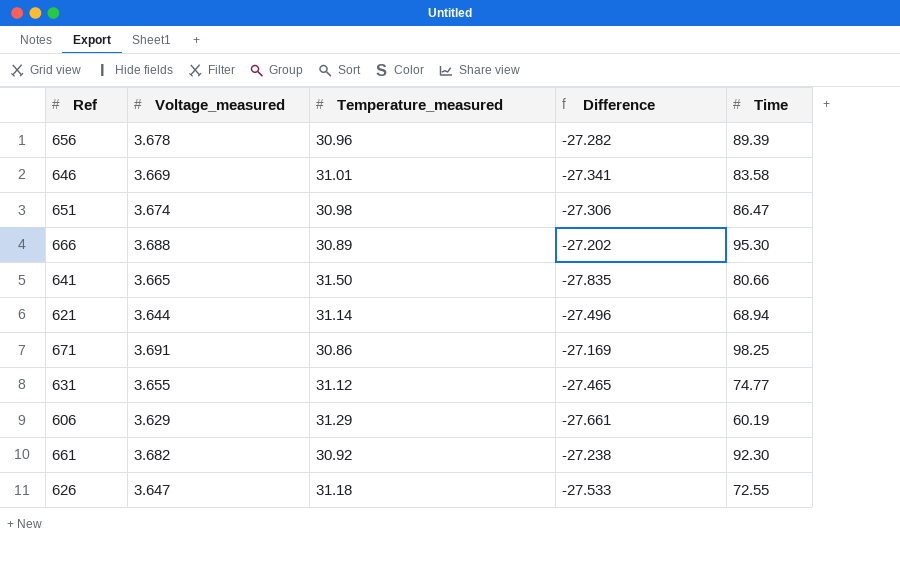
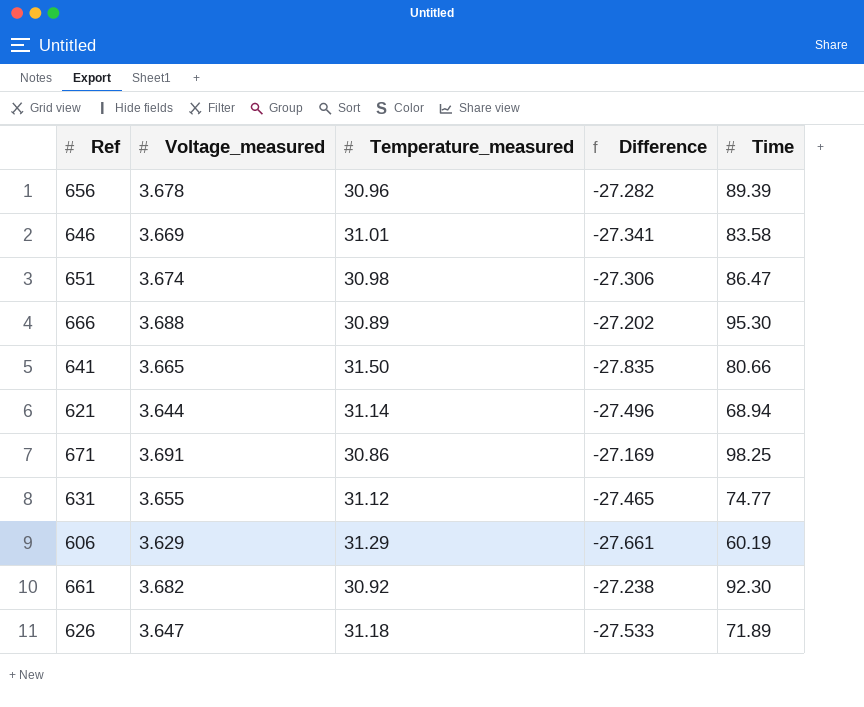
626 | Time: 72.55 -> 71.89

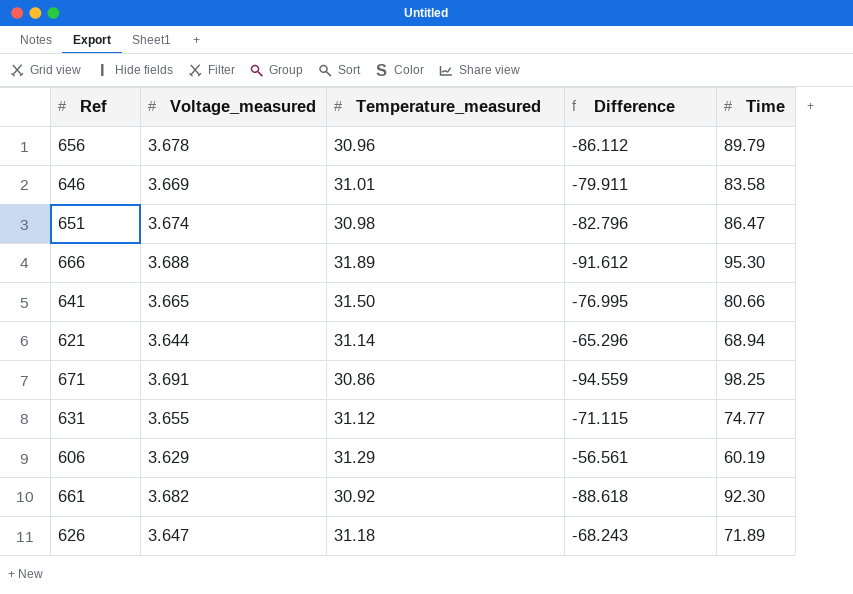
column Difference | formula: [Voltage_measured] - [Temperature_measured] -> [Voltage_measured] - [Time]
656 | Time: 89.39 -> 89.79
666 | Temperature_measured: 30.89 -> 31.89

